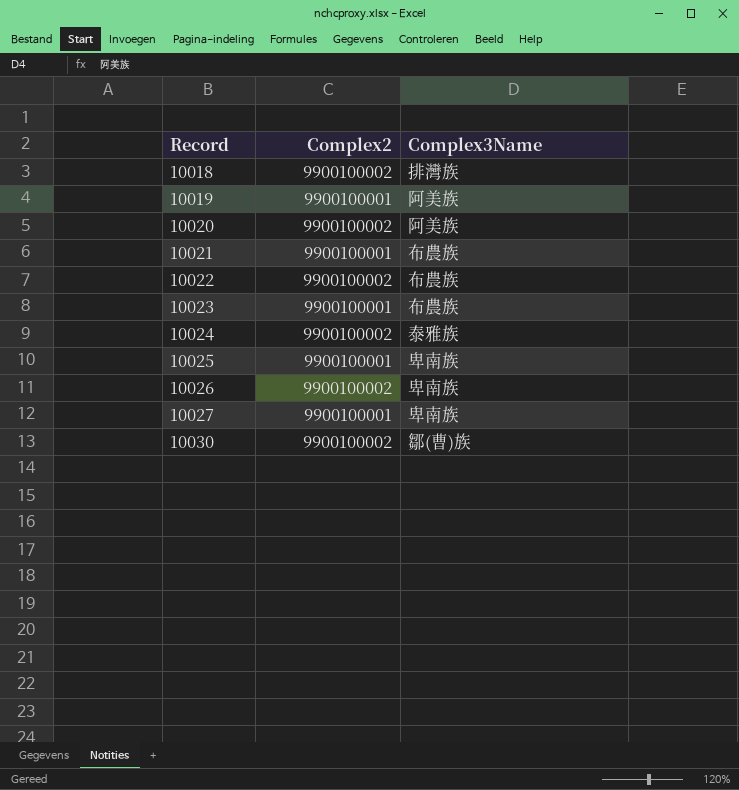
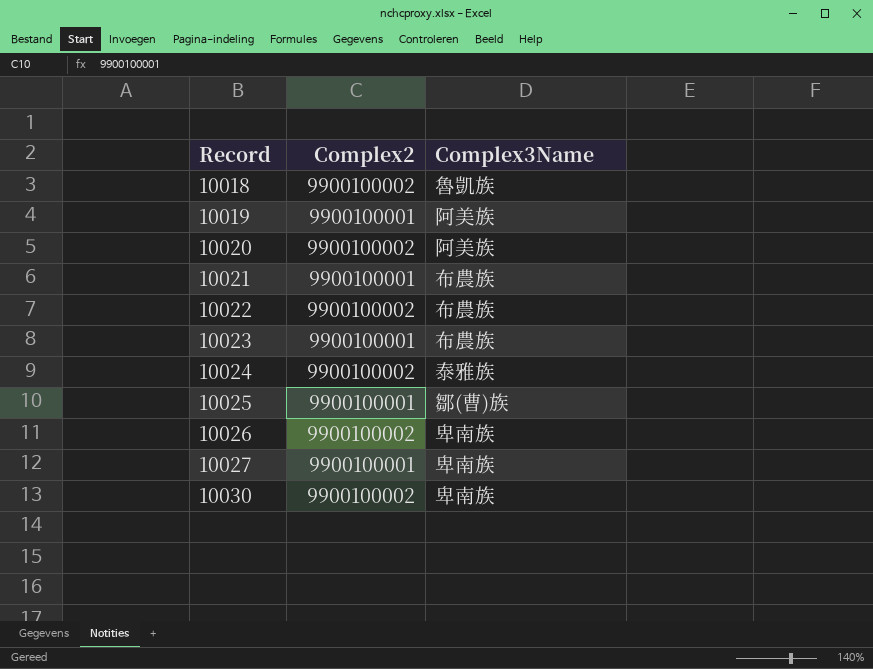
10018 | Complex3Name: 排灣族 -> 魯凱族
10025 | Complex3Name: 卑南族 -> 鄒(曹)族
10030 | Complex3Name: 鄒(曹)族 -> 卑南族

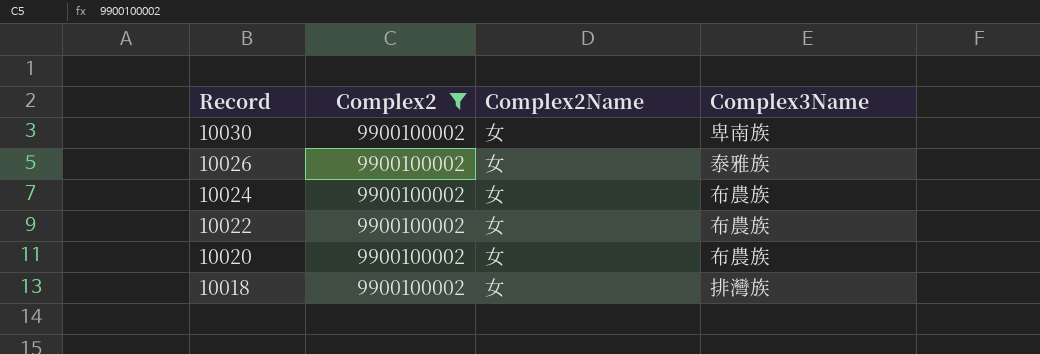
filter: none -> Complex2 = 9900100002
row order: Record ascending -> Record descending
column Complex2Name | position: none -> 3
10026 | Complex3Name: 卑南族 -> 泰雅族
10024 | Complex3Name: 泰雅族 -> 布農族
10020 | Complex3Name: 阿美族 -> 布農族
10018 | Complex3Name: 魯凱族 -> 排灣族

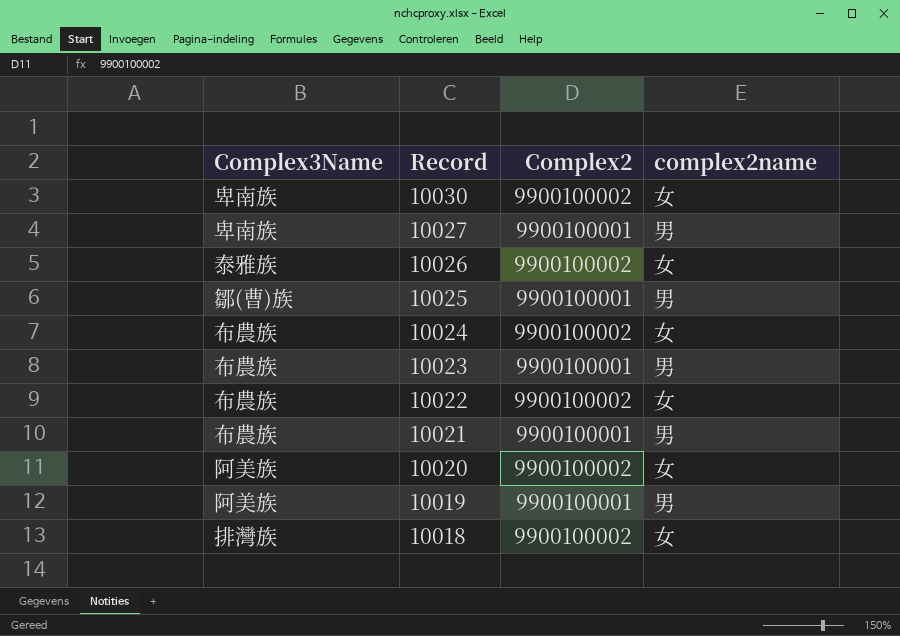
filter: Complex2 = 9900100002 -> none
column Complex3Name | position: 4 -> 1
column name: Complex2Name -> complex2name
10020 | Complex3Name: 布農族 -> 阿美族

